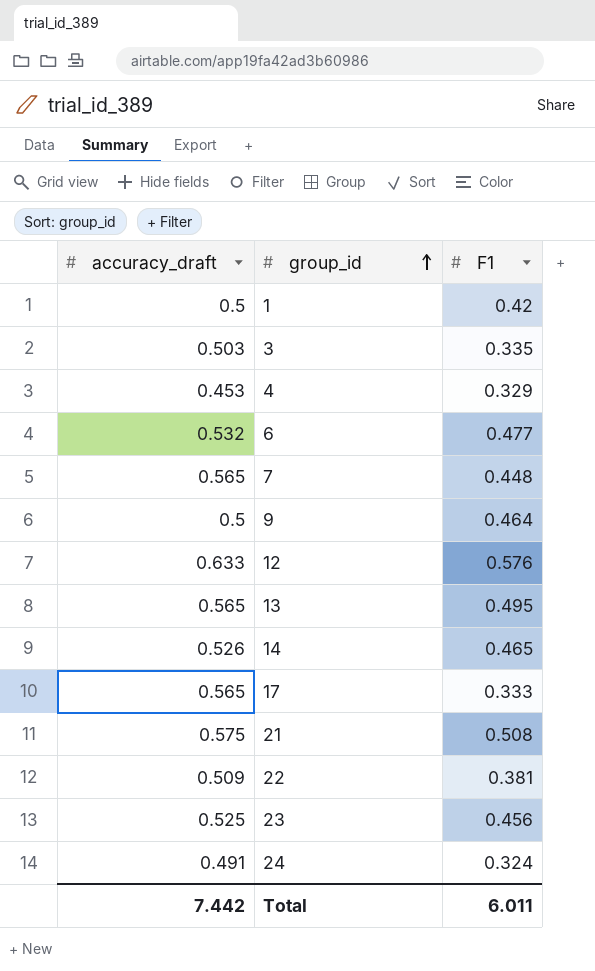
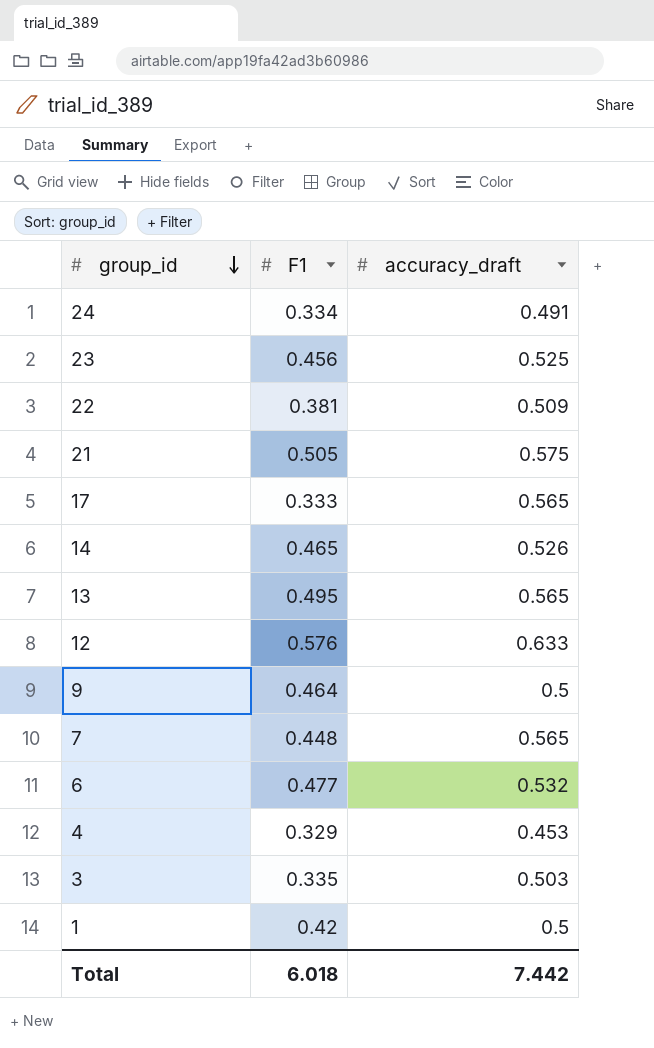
row order: group_id ascending -> group_id descending
column accuracy_draft | position: 1 -> 3
24 | F1: 0.324 -> 0.334
21 | F1: 0.508 -> 0.505
Total | F1: 6.011 -> 6.018

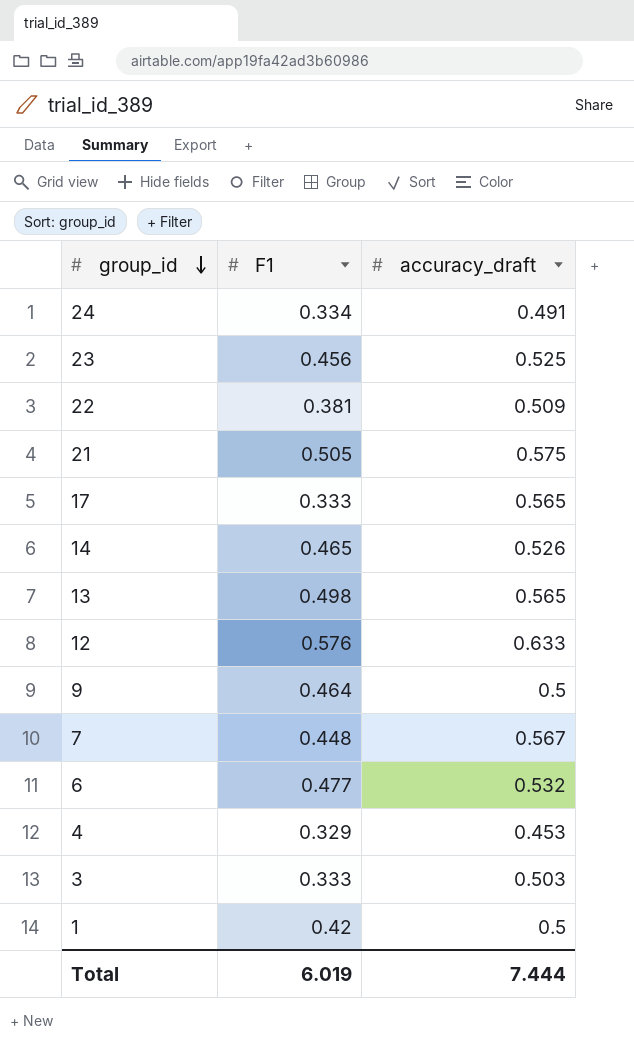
13 | F1: 0.495 -> 0.498
7 | accuracy_draft: 0.565 -> 0.567
3 | F1: 0.335 -> 0.333
Total | F1: 6.018 -> 6.019
Total | accuracy_draft: 7.442 -> 7.444

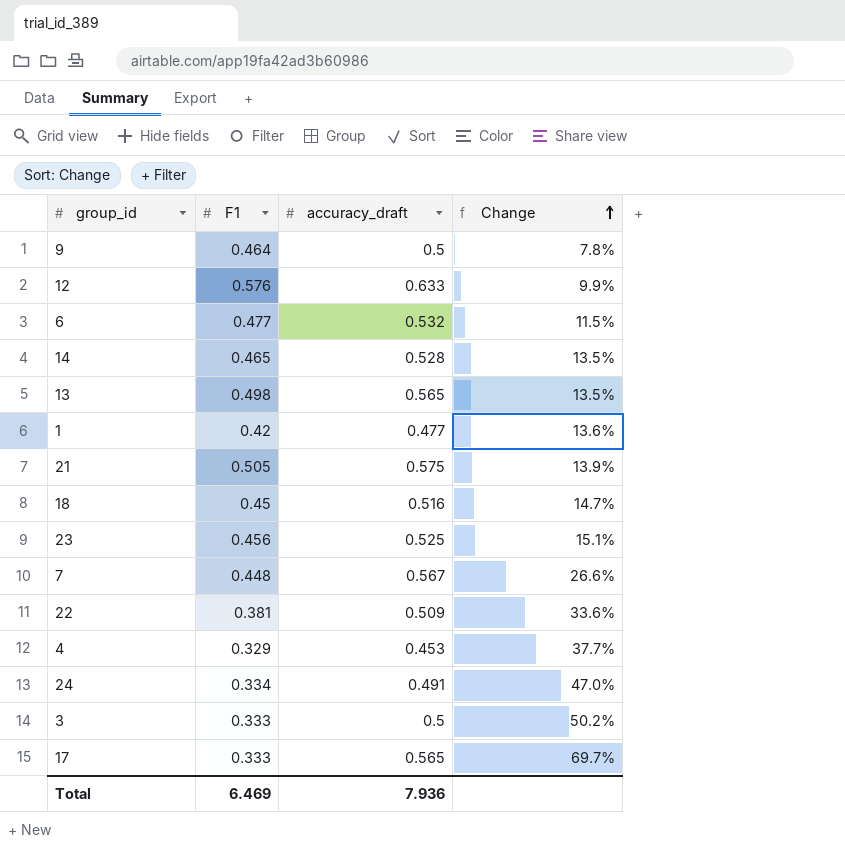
row order: group_id descending -> Change ascending
column Change | formula: none -> ([accuracy_draft] - [F1]) / [F1]
14 | accuracy_draft: 0.526 -> 0.528
1 | accuracy_draft: 0.5 -> 0.477
row 18: none -> 0.45 | 0.516 | 14.7%
3 | accuracy_draft: 0.503 -> 0.5
Total | F1: 6.019 -> 6.469
Total | accuracy_draft: 7.444 -> 7.936

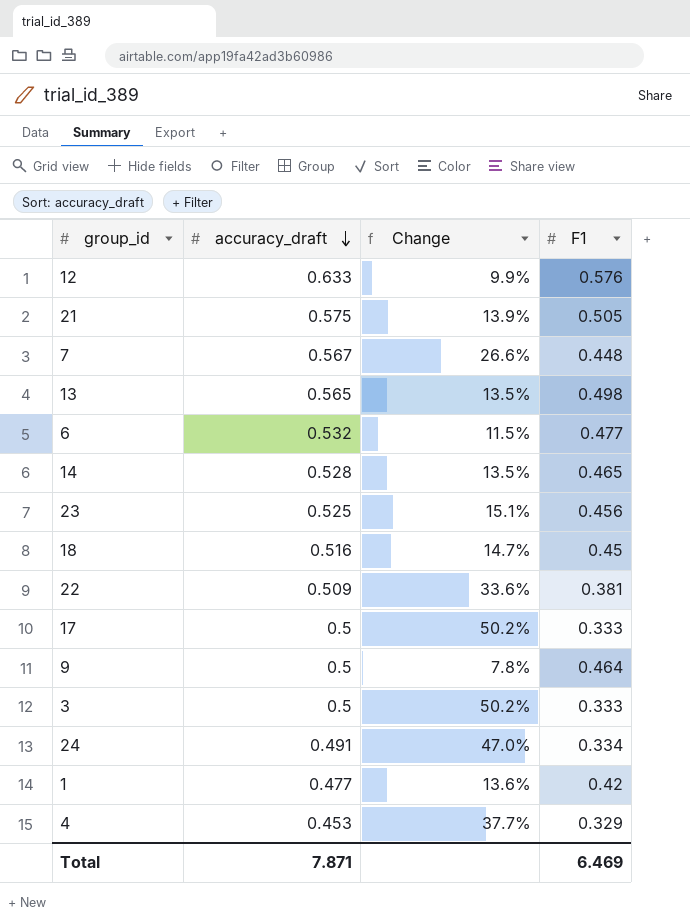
row order: Change ascending -> accuracy_draft descending
column F1 | position: 2 -> 4
17 | accuracy_draft: 0.565 -> 0.5
17 | Change: 69.7% -> 50.2%
Total | accuracy_draft: 7.936 -> 7.871

